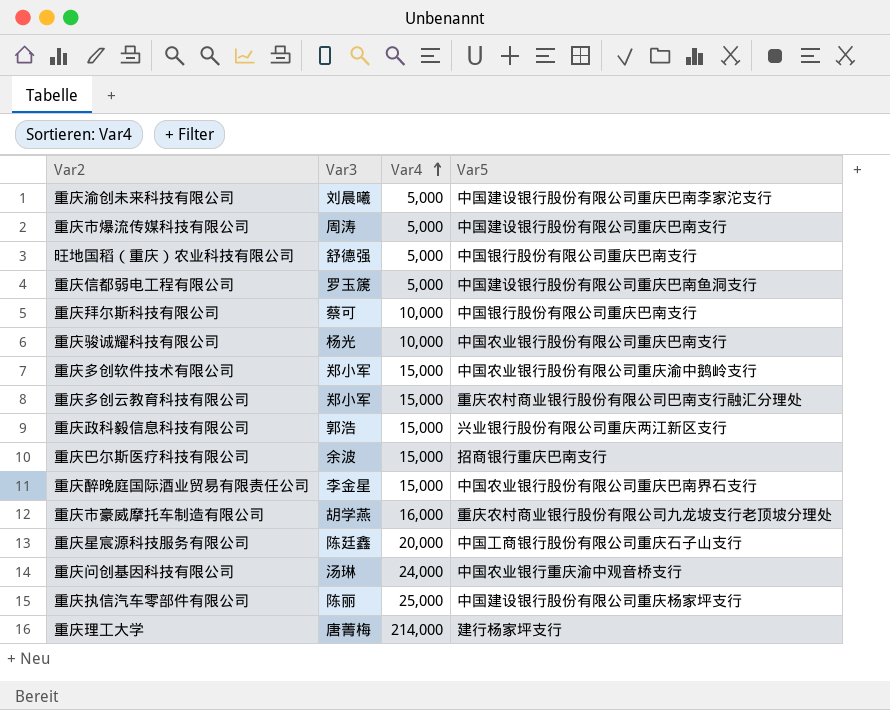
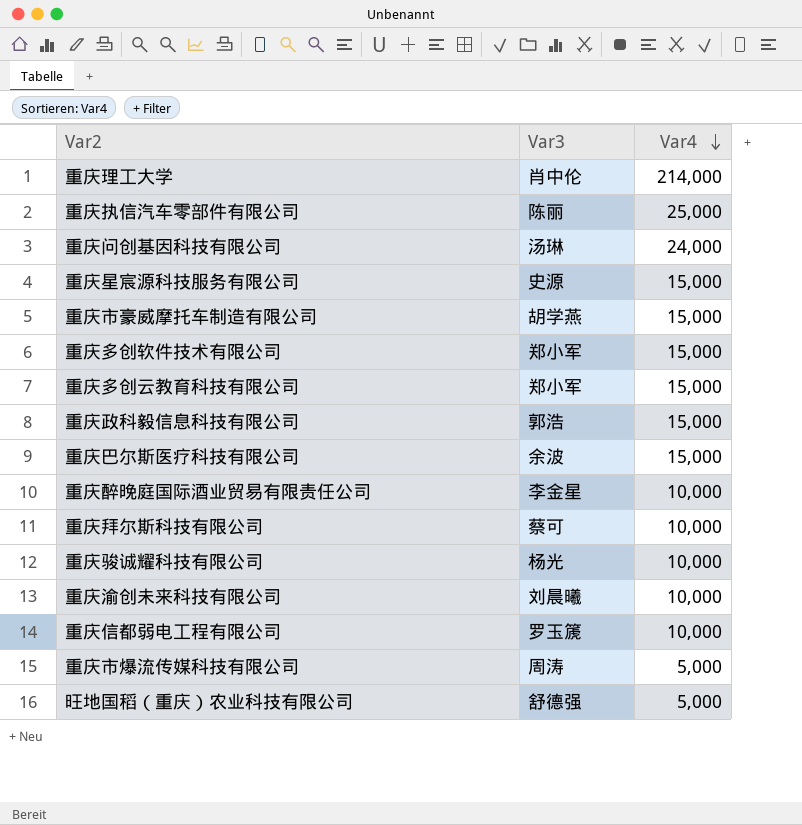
row order: Var4 ascending -> Var4 descending
column Var5 | position: 4 -> none
重庆理工大学 | Var3: 唐菁梅 -> 肖中伦
重庆星宸源科技服务有限公司 | Var3: 陈廷鑫 -> 史源
重庆星宸源科技服务有限公司 | Var4: 20,000 -> 15,000
重庆市豪威摩托车制造有限公司 | Var4: 16,000 -> 15,000
重庆醉晚庭国际酒业贸易有限责任公司 | Var4: 15,000 -> 10,000
重庆渝创未来科技有限公司 | Var4: 5,000 -> 10,000
重庆信都弱电工程有限公司 | Var4: 5,000 -> 10,000

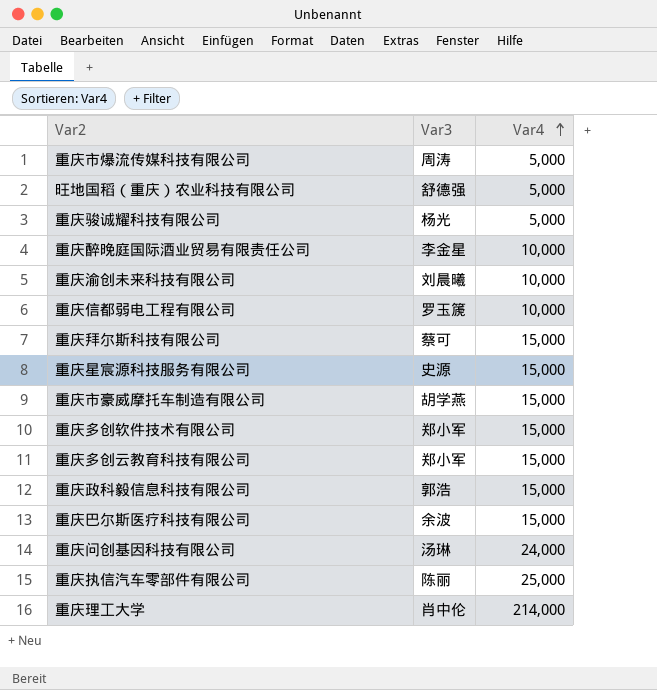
row order: Var4 descending -> Var4 ascending
重庆骏诚耀科技有限公司 | Var4: 10,000 -> 5,000
重庆拜尔斯科技有限公司 | Var4: 10,000 -> 15,000

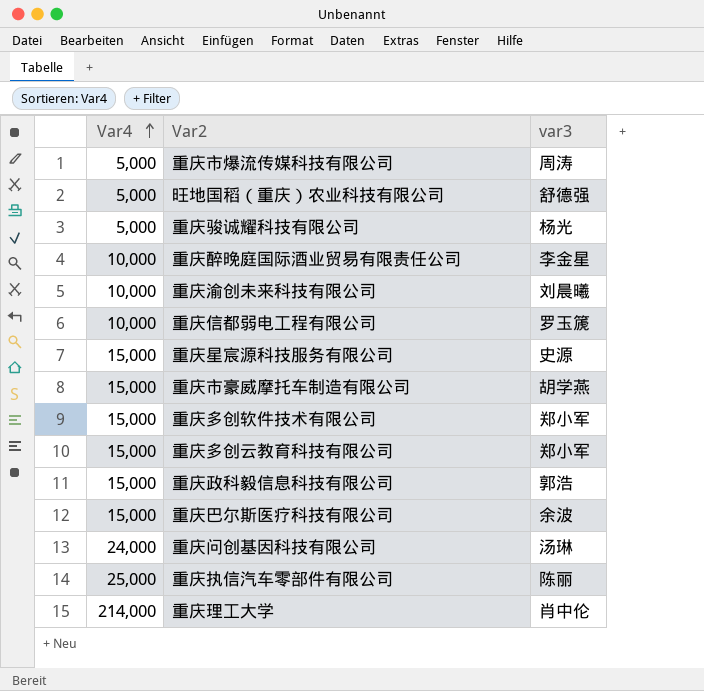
column Var4 | position: 3 -> 1
column name: Var3 -> var3
row 重庆拜尔斯科技有限公司: 蔡可 | 15,000 -> none

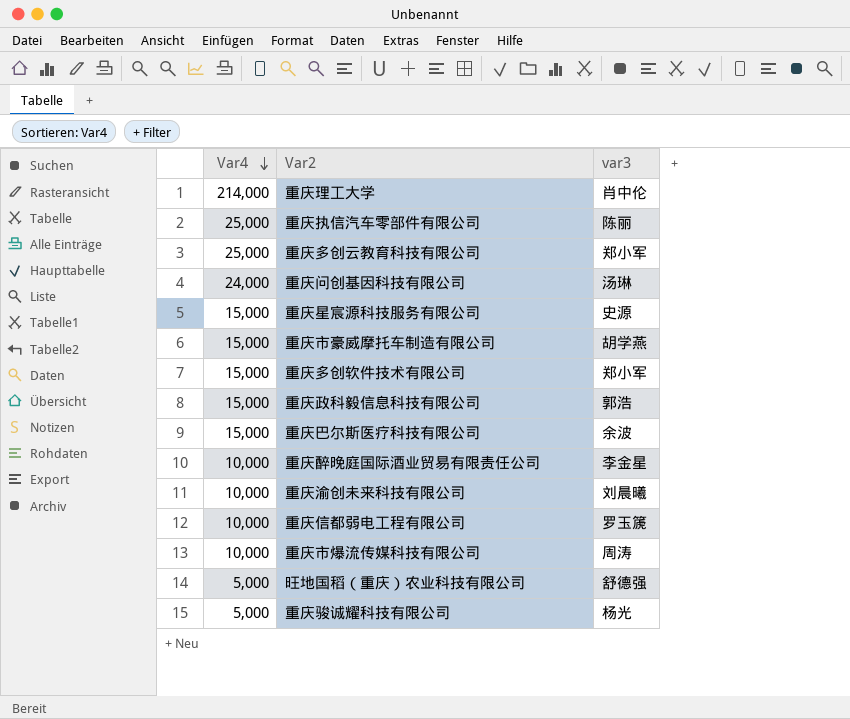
row order: Var4 ascending -> Var4 descending
重庆多创云教育科技有限公司 | Var4: 15,000 -> 25,000
重庆市爆流传媒科技有限公司 | Var4: 5,000 -> 10,000

